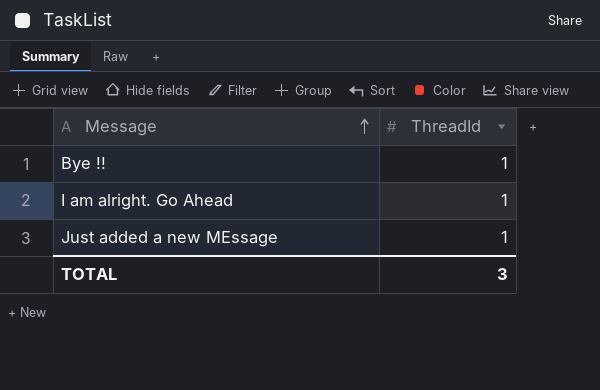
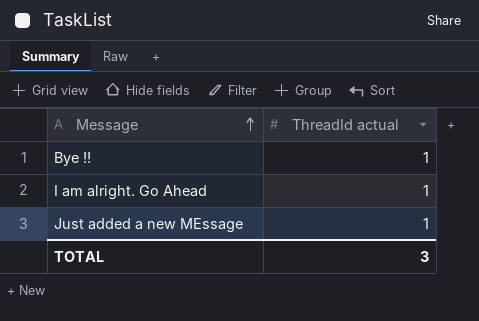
column name: ThreadId -> ThreadId actual

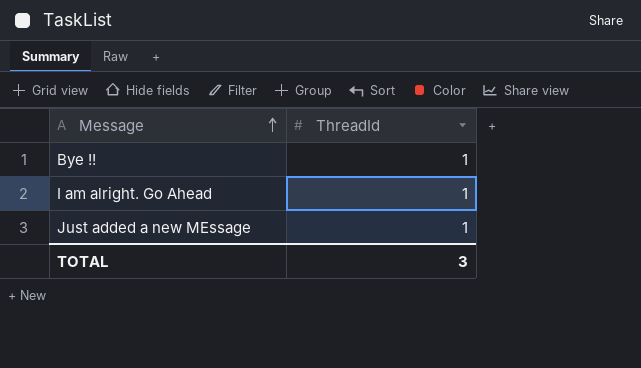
column name: ThreadId actual -> ThreadId

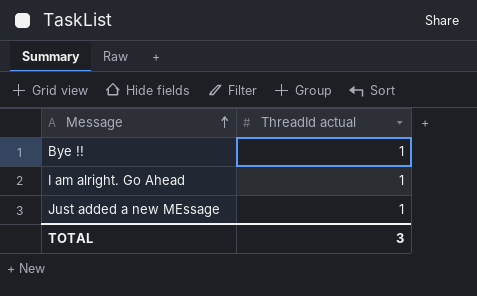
column name: ThreadId -> ThreadId actual

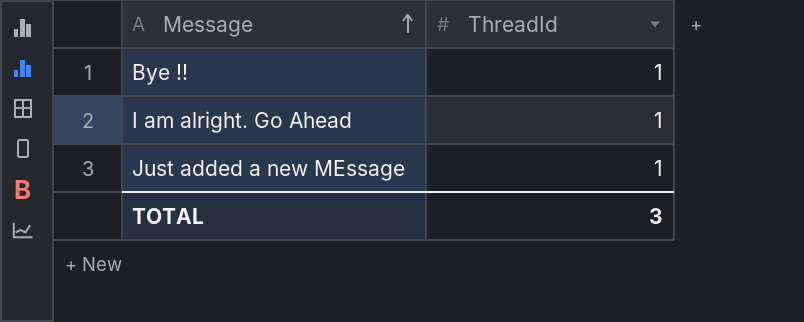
column name: ThreadId actual -> ThreadId

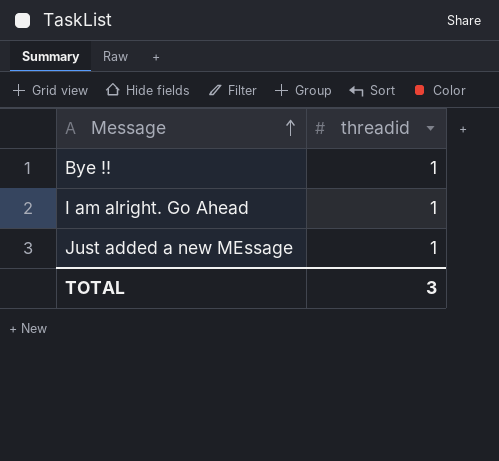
column name: ThreadId -> threadid

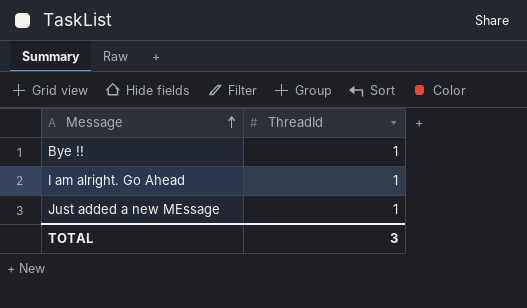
column name: threadid -> ThreadId

